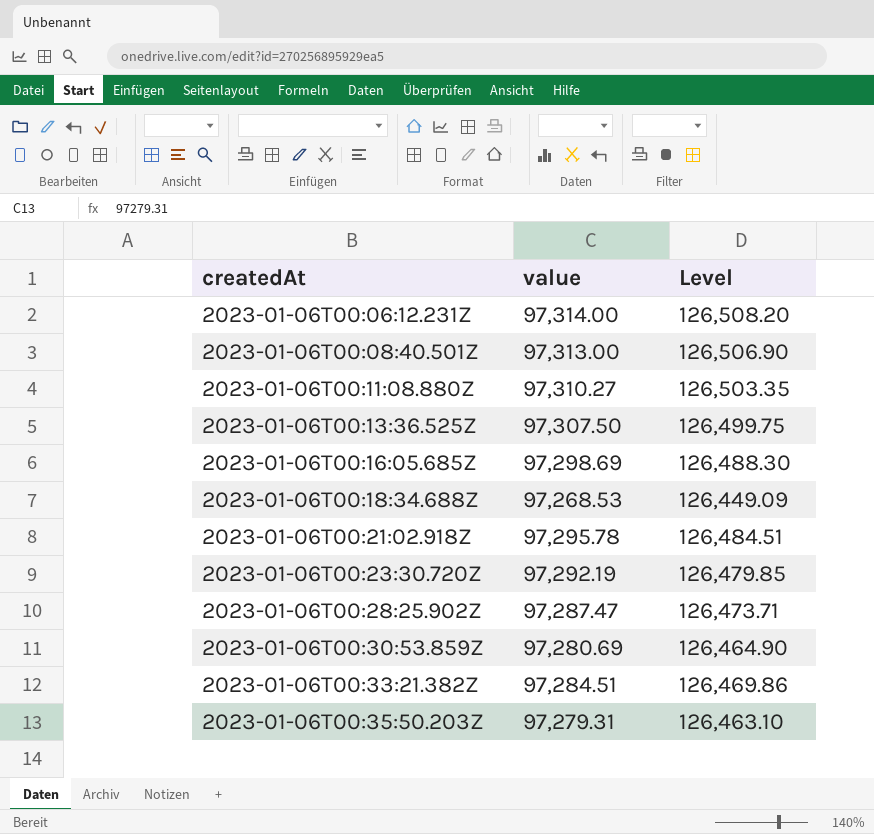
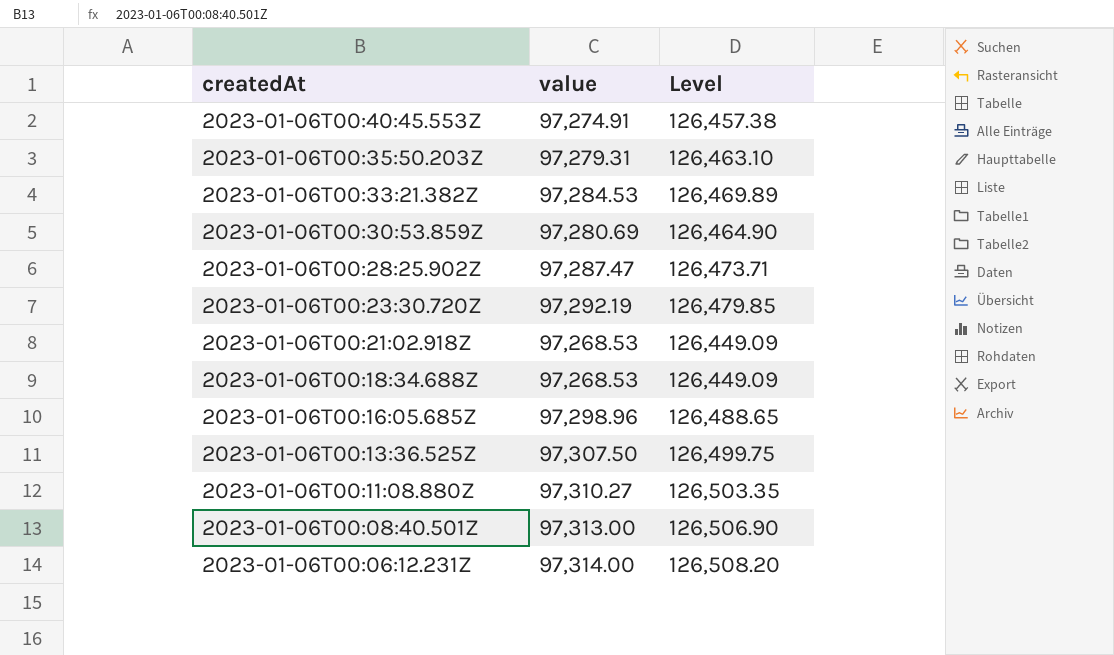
row order: createdAt ascending -> createdAt descending
row 2023-01-06T00:40:45.553Z: none -> 97,274.91 | 126,457.38
2023-01-06T00:33:21.382Z | value: 97,284.51 -> 97,284.53
2023-01-06T00:33:21.382Z | Level: 126,469.86 -> 126,469.89
2023-01-06T00:21:02.918Z | value: 97,295.78 -> 97,268.53
2023-01-06T00:21:02.918Z | Level: 126,484.51 -> 126,449.09
2023-01-06T00:16:05.685Z | value: 97,298.69 -> 97,298.96
2023-01-06T00:16:05.685Z | Level: 126,488.30 -> 126,488.65

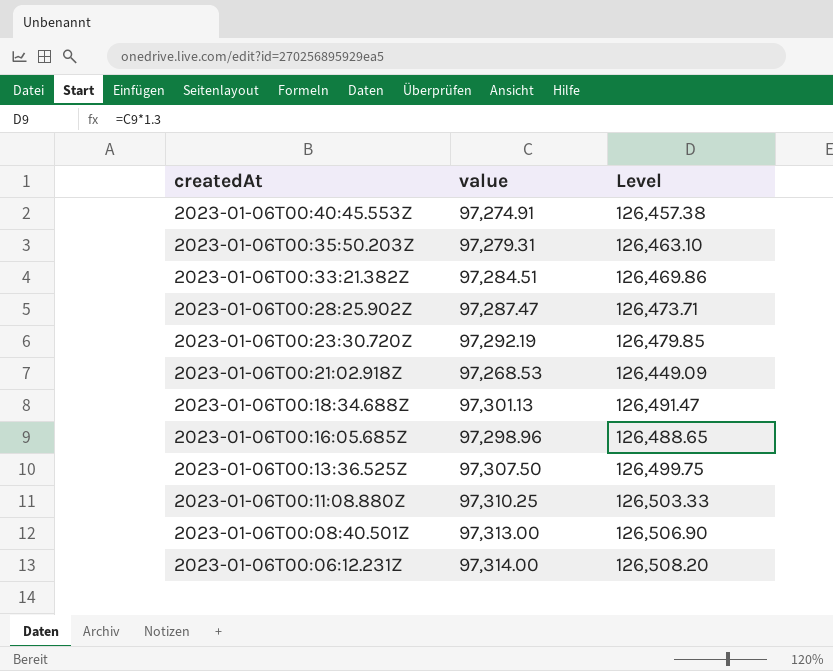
row 2023-01-06T00:30:53.859Z: 97,280.69 | 126,464.90 -> none
2023-01-06T00:33:21.382Z | value: 97,284.53 -> 97,284.51
2023-01-06T00:33:21.382Z | Level: 126,469.89 -> 126,469.86
2023-01-06T00:18:34.688Z | value: 97,268.53 -> 97,301.13
2023-01-06T00:18:34.688Z | Level: 126,449.09 -> 126,491.47
2023-01-06T00:11:08.880Z | value: 97,310.27 -> 97,310.25
2023-01-06T00:11:08.880Z | Level: 126,503.35 -> 126,503.33

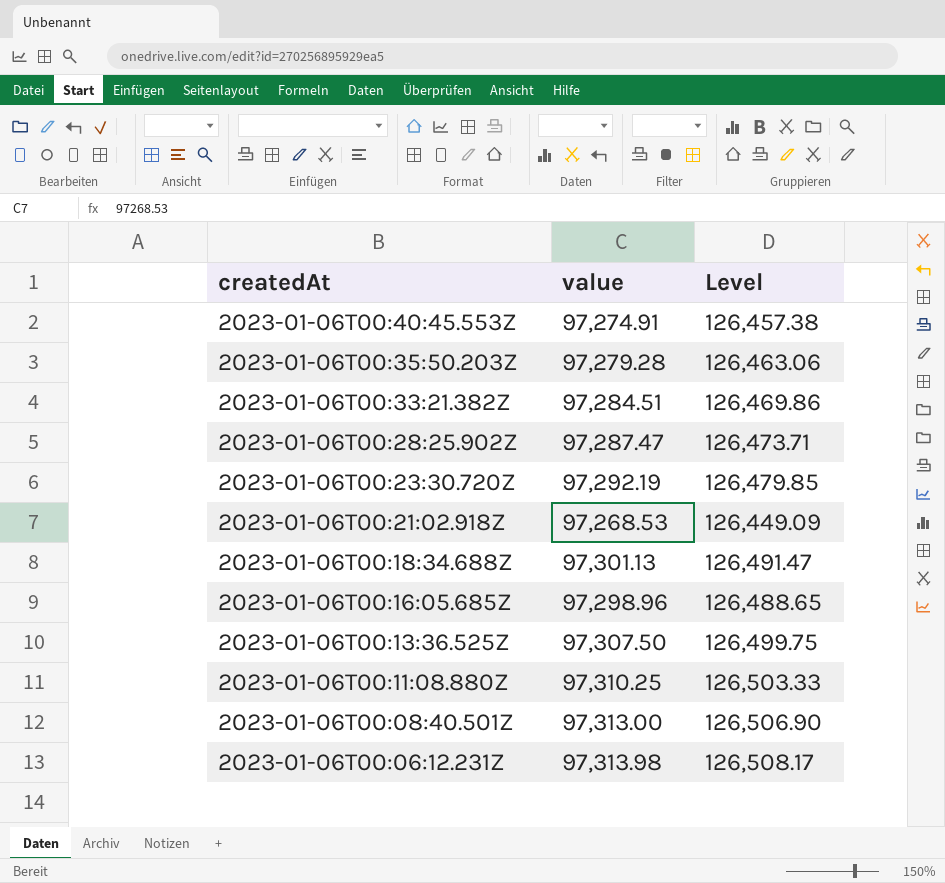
2023-01-06T00:35:50.203Z | value: 97,279.31 -> 97,279.28
2023-01-06T00:35:50.203Z | Level: 126,463.10 -> 126,463.06
2023-01-06T00:06:12.231Z | value: 97,314.00 -> 97,313.98
2023-01-06T00:06:12.231Z | Level: 126,508.20 -> 126,508.17

